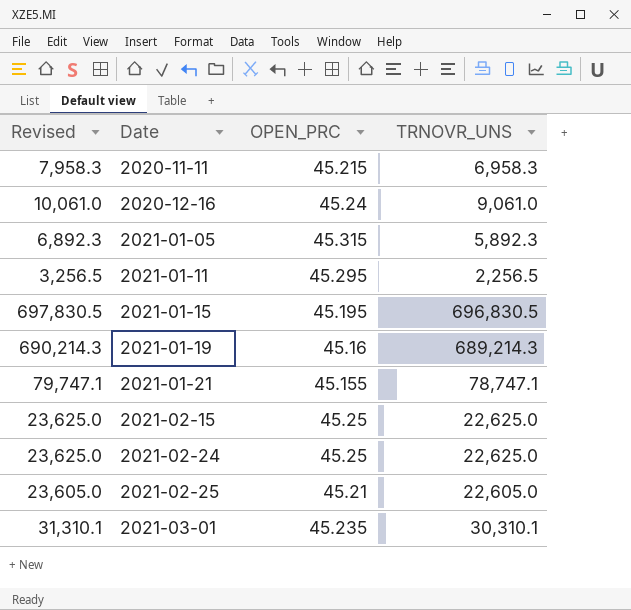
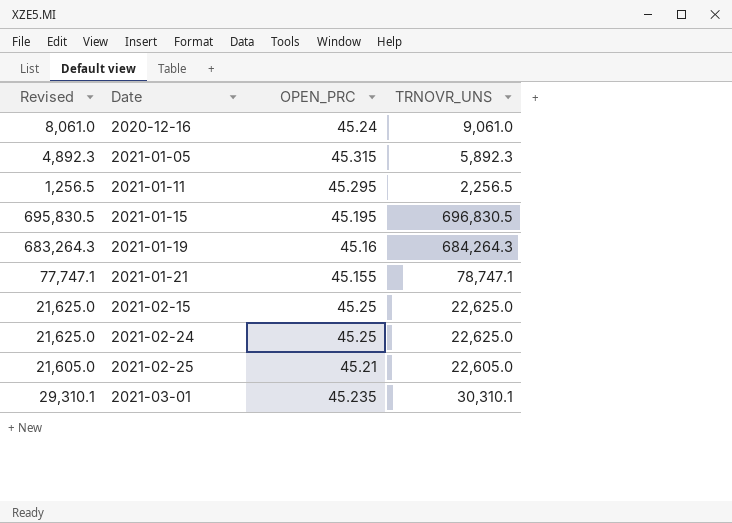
column Revised | formula: [TRNOVR_UNS] + 1000 -> [TRNOVR_UNS] - 1000
row 2020-11-11: 7,958.3 | 45.215 | 6,958.3 -> none
2021-01-19 | TRNOVR_UNS: 689,214.3 -> 684,264.3

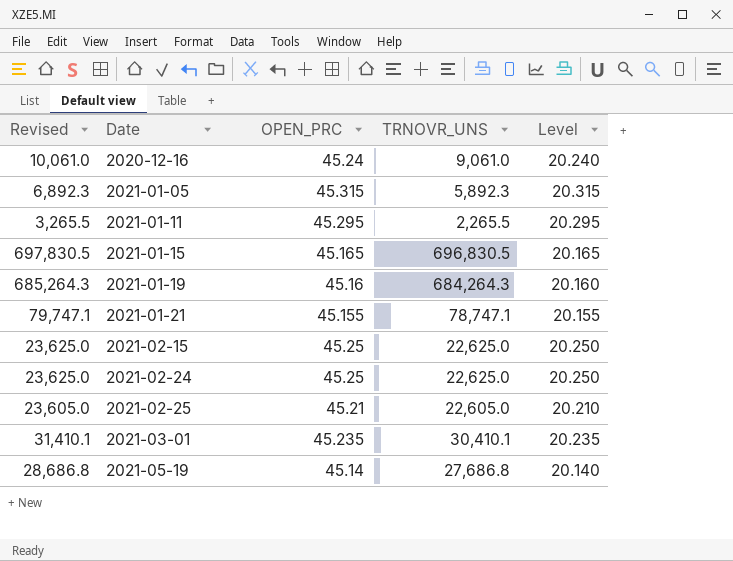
column Revised | formula: [TRNOVR_UNS] - 1000 -> [TRNOVR_UNS] + 1000
column Level | formula: none -> [OPEN_PRC] - 25
2021-01-11 | TRNOVR_UNS: 2,256.5 -> 2,265.5
2021-01-15 | OPEN_PRC: 45.195 -> 45.165
2021-03-01 | TRNOVR_UNS: 30,310.1 -> 30,410.1
row 2021-05-19: none -> 28,686.8 | 45.14 | 27,686.8 | 20.140

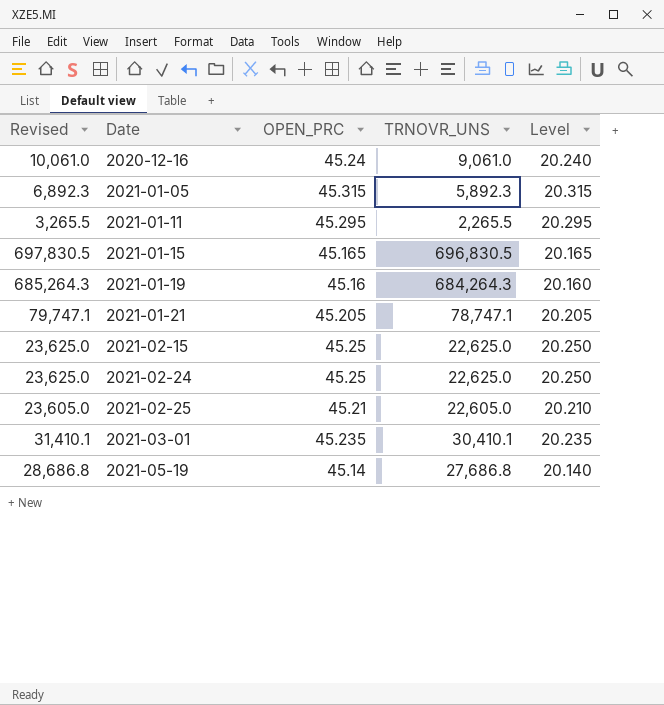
2021-01-21 | OPEN_PRC: 45.155 -> 45.205
2021-01-21 | Level: 20.155 -> 20.205

